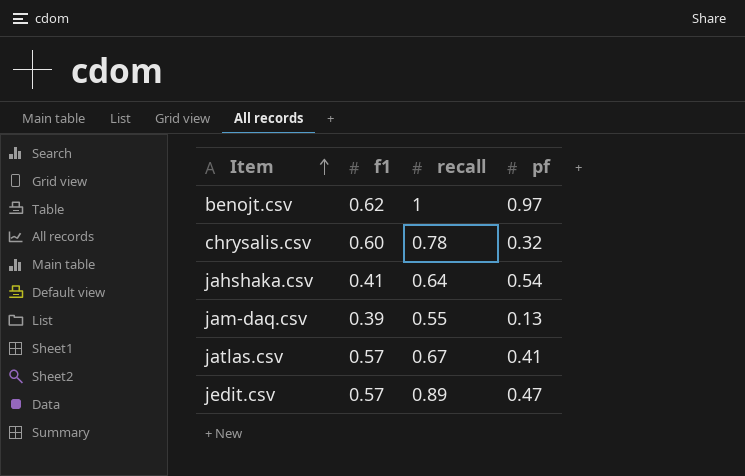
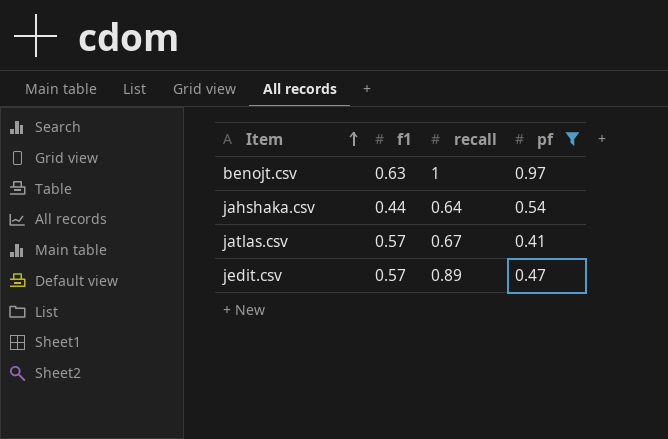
filter: none -> pf >= 0.41
benojt.csv | f1: 0.62 -> 0.63
jahshaka.csv | f1: 0.41 -> 0.44

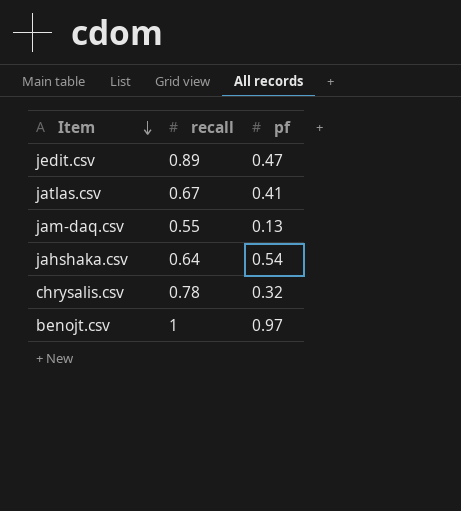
filter: pf >= 0.41 -> none
row order: Item ascending -> Item descending
column f1 | position: 2 -> none

